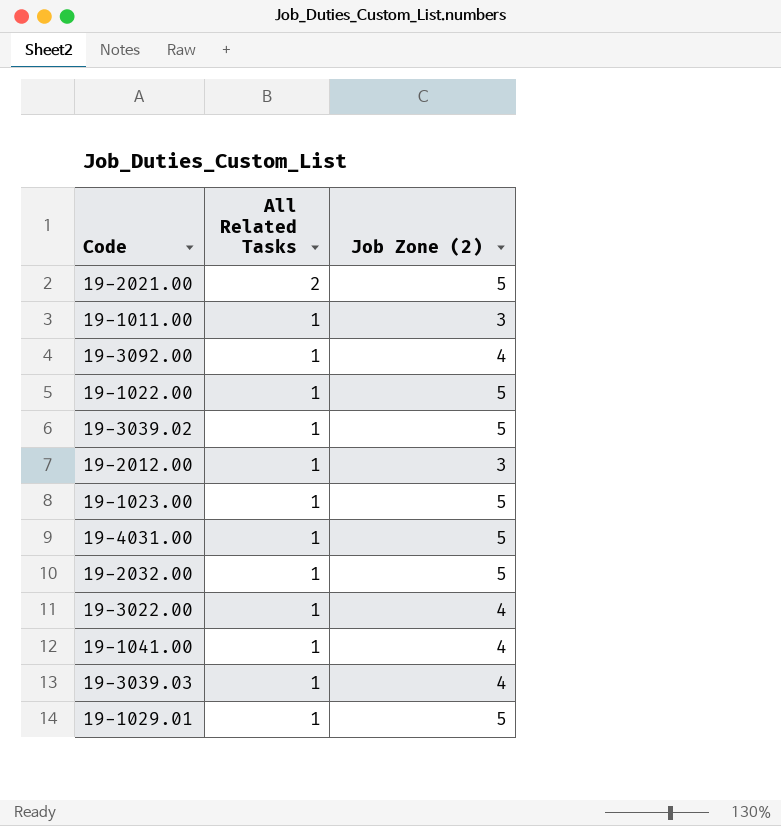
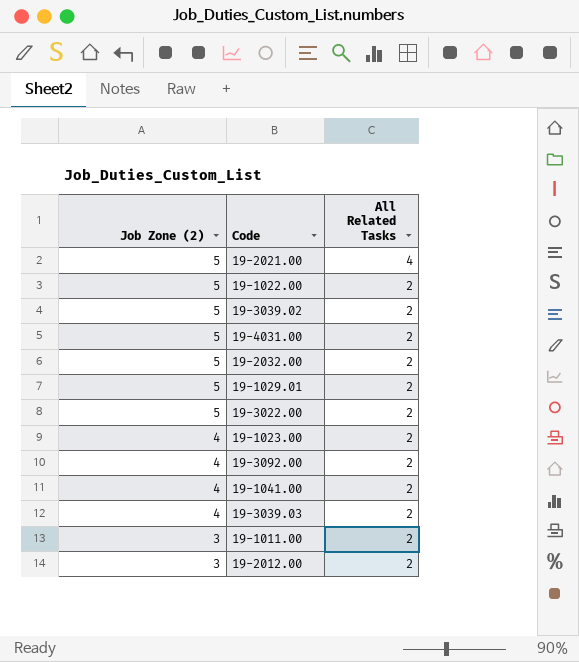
row order: All Related Tasks descending -> Job Zone (2) descending
column Job Zone (2) | position: 3 -> 1
19-2021.00 | All Related Tasks: 2 -> 4
19-1022.00 | All Related Tasks: 1 -> 2
19-3039.02 | All Related Tasks: 1 -> 2
19-4031.00 | All Related Tasks: 1 -> 2
19-2032.00 | All Related Tasks: 1 -> 2
19-1029.01 | All Related Tasks: 1 -> 2
19-3022.00 | Job Zone (2): 4 -> 5
19-3022.00 | All Related Tasks: 1 -> 2
19-1023.00 | Job Zone (2): 5 -> 4
19-1023.00 | All Related Tasks: 1 -> 2
19-3092.00 | All Related Tasks: 1 -> 2
19-1041.00 | All Related Tasks: 1 -> 2
19-3039.03 | All Related Tasks: 1 -> 2
19-1011.00 | All Related Tasks: 1 -> 2
19-2012.00 | All Related Tasks: 1 -> 2

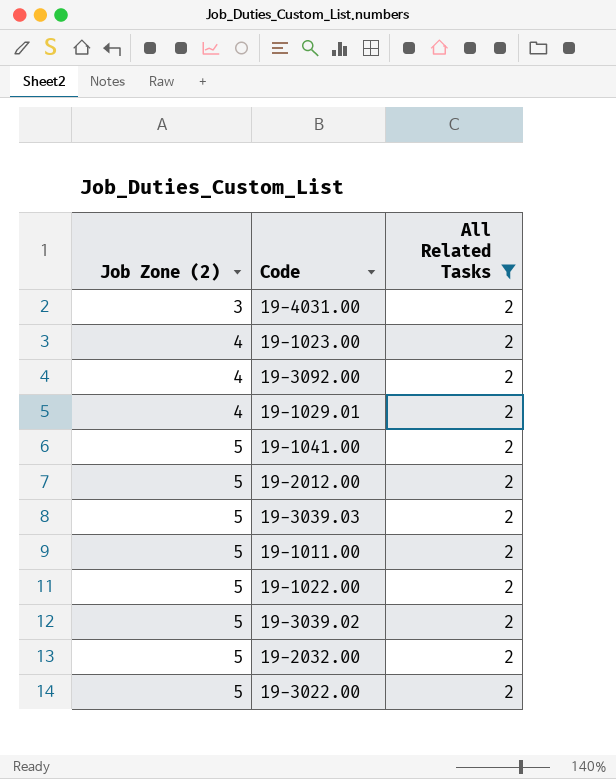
filter: none -> All Related Tasks = 2
row order: Job Zone (2) descending -> Job Zone (2) ascending
19-4031.00 | Job Zone (2): 5 -> 3
19-1029.01 | Job Zone (2): 5 -> 4
19-1041.00 | Job Zone (2): 4 -> 5
19-2012.00 | Job Zone (2): 3 -> 5
19-3039.03 | Job Zone (2): 4 -> 5
19-1011.00 | Job Zone (2): 3 -> 5

